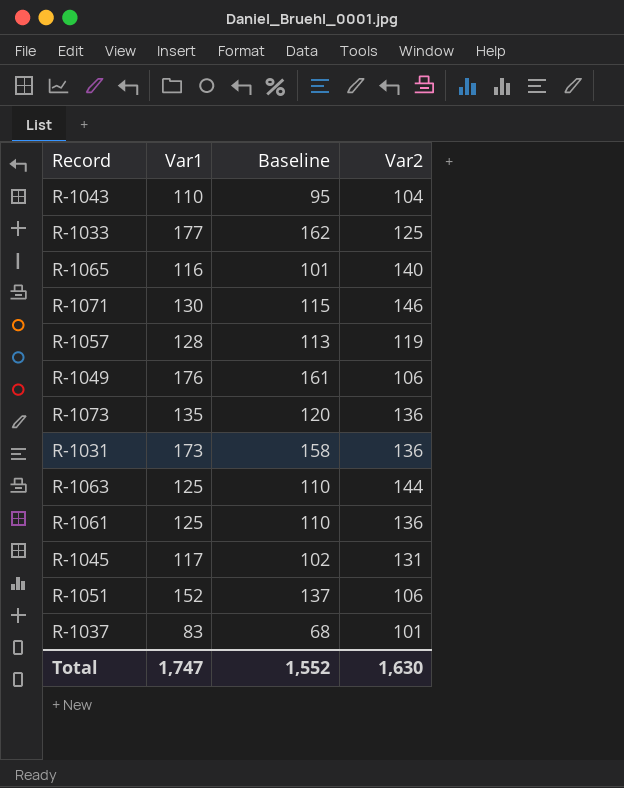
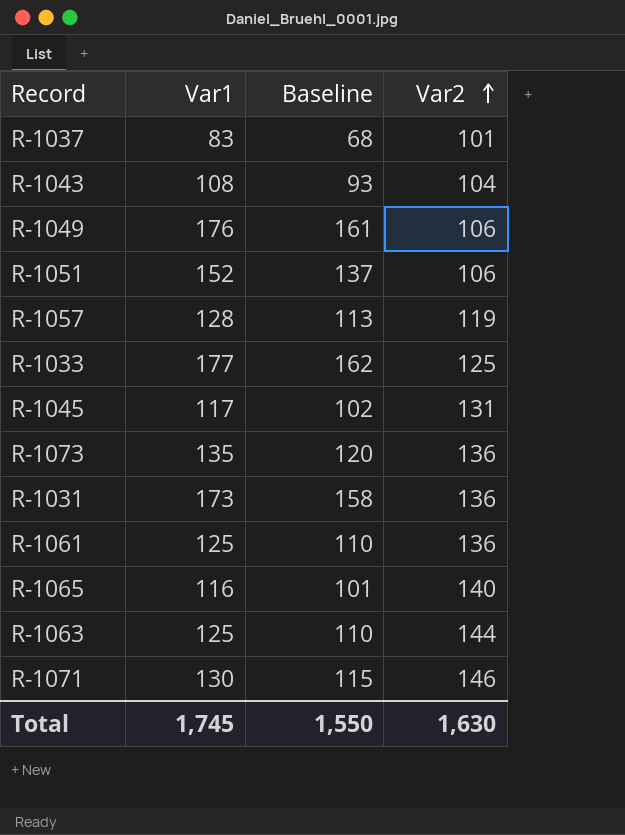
row order: none -> Var2 ascending
R-1043 | Var1: 110 -> 108
R-1043 | Baseline: 95 -> 93
Total | Var1: 1,747 -> 1,745
Total | Baseline: 1,552 -> 1,550

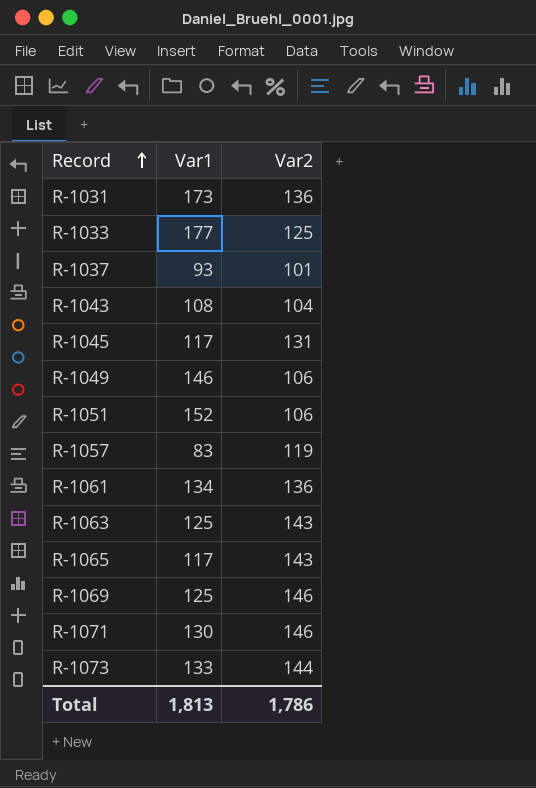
row order: Var2 ascending -> Record ascending
column Baseline | formula: [Var1] - 15 -> none
R-1037 | Var1: 83 -> 93
R-1049 | Var1: 176 -> 146
R-1057 | Var1: 128 -> 83
R-1061 | Var1: 125 -> 134
R-1063 | Var2: 144 -> 143
R-1065 | Var1: 116 -> 117
R-1065 | Var2: 140 -> 143
row R-1069: none -> 125 | 146
R-1073 | Var1: 135 -> 133
R-1073 | Var2: 136 -> 144
Total | Var1: 1,745 -> 1,813
Total | Var2: 1,630 -> 1,786

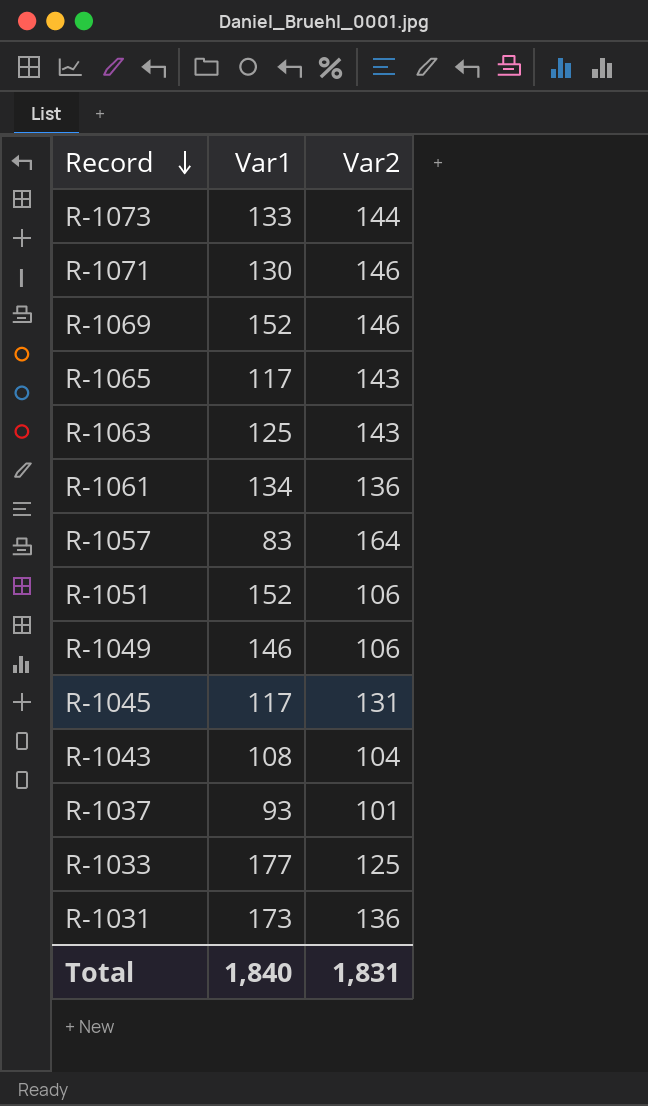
row order: Record ascending -> Record descending
R-1069 | Var1: 125 -> 152
R-1057 | Var2: 119 -> 164
Total | Var1: 1,813 -> 1,840
Total | Var2: 1,786 -> 1,831

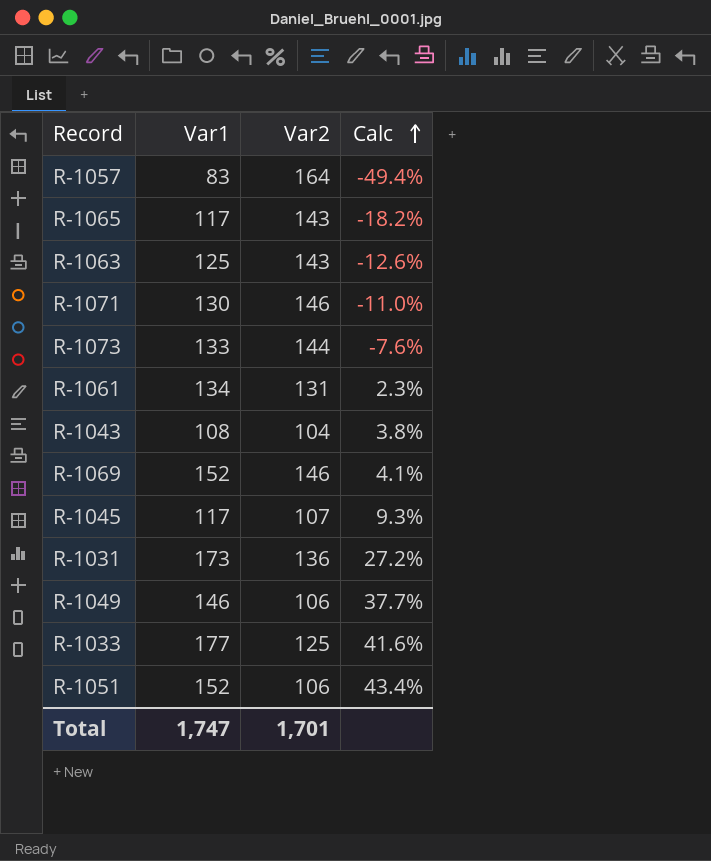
row order: Record descending -> Calc ascending
column Calc | formula: none -> ([Var1] - [Var2]) / [Var2]
row R-1037: 93 | 101 -> none
R-1061 | Var2: 136 -> 131
R-1045 | Var2: 131 -> 107
Total | Var1: 1,840 -> 1,747
Total | Var2: 1,831 -> 1,701

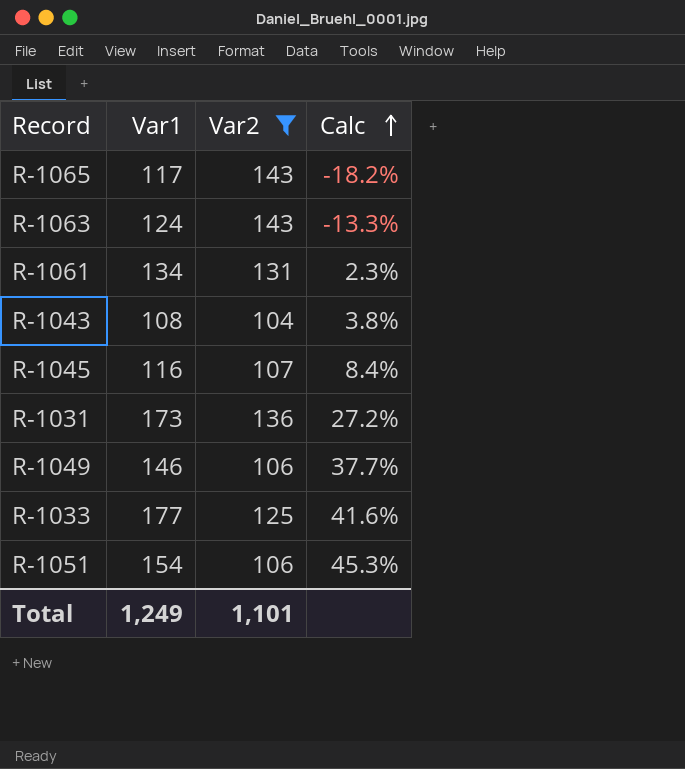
filter: none -> Var2 <= 143
R-1063 | Var1: 125 -> 124
R-1063 | Calc: -12.6% -> -13.3%
R-1045 | Var1: 117 -> 116
R-1045 | Calc: 9.3% -> 8.4%
R-1051 | Var1: 152 -> 154
R-1051 | Calc: 43.4% -> 45.3%
Total | Var1: 1,747 -> 1,249
Total | Var2: 1,701 -> 1,101

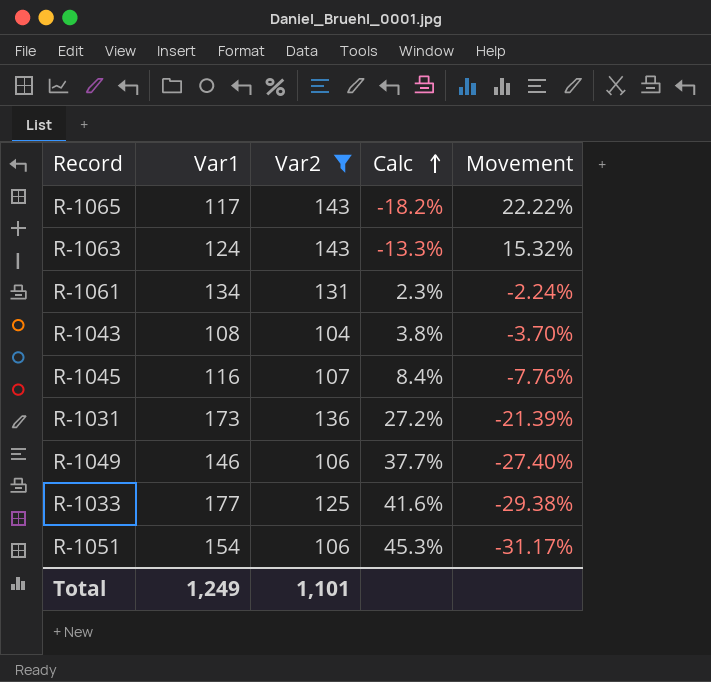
column Movement | formula: none -> ([Var2] - [Var1]) / [Var1]

